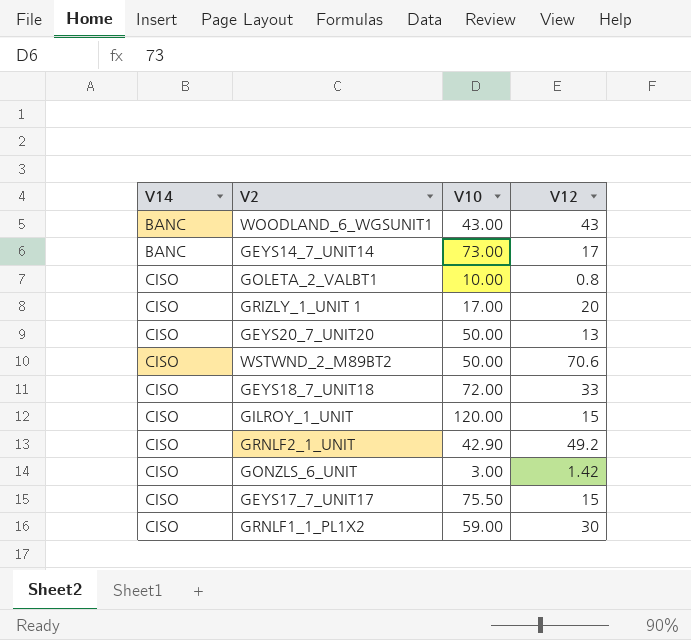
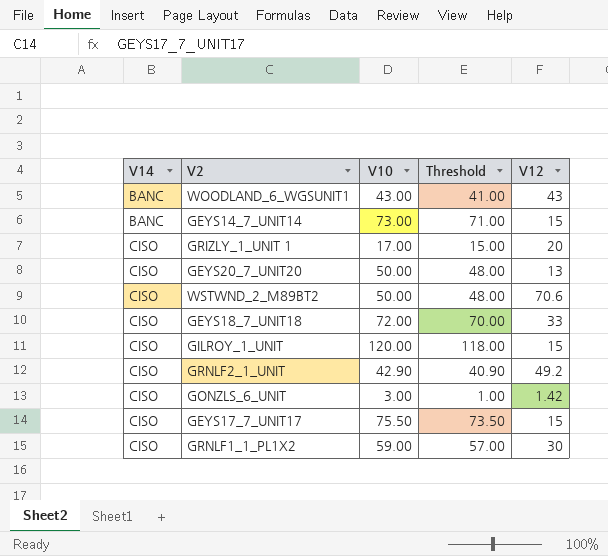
column Threshold | formula: none -> [V10] - 2
row GOLETA_2_VALBT1: CISO | 10.00 | 0.8 -> none
GEYS14_7_UNIT14 | V12: 17 -> 15

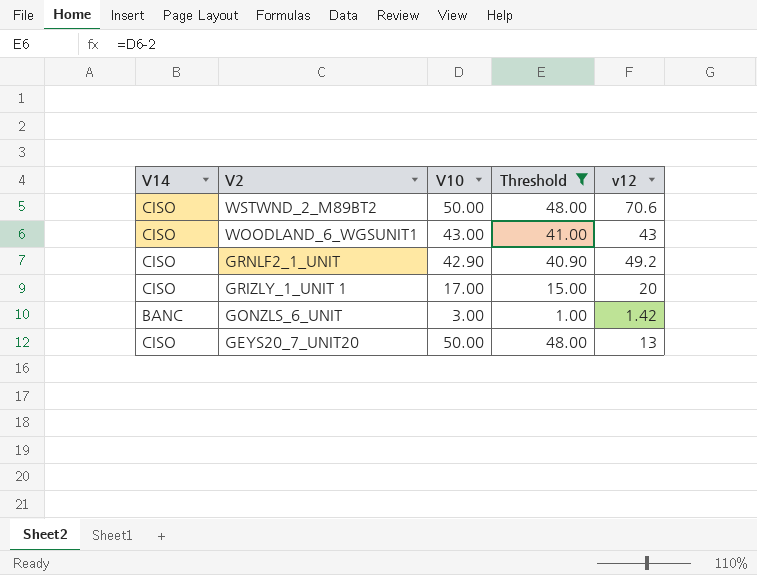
filter: none -> Threshold <= 48.00
row order: V14 ascending -> V2 descending
column name: V12 -> v12
WOODLAND_6_WGSUNIT1 | V14: BANC -> CISO
GONZLS_6_UNIT | V14: CISO -> BANC

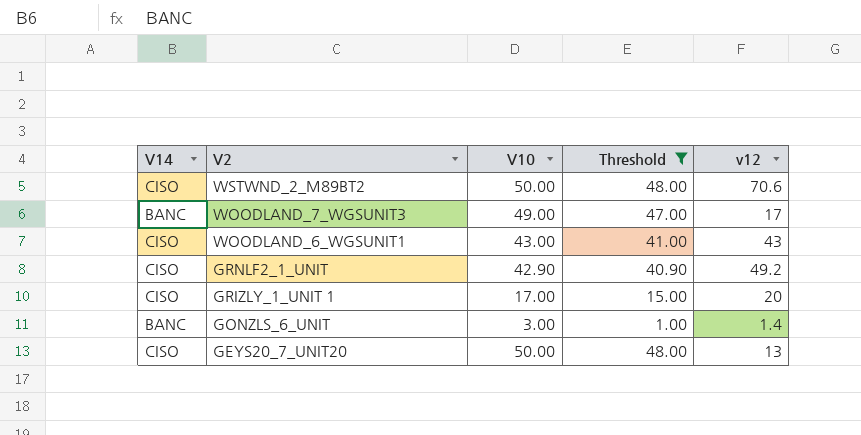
row WOODLAND_7_WGSUNIT3: none -> BANC | 49.00 | 47.00 | 17
GONZLS_6_UNIT | v12: 1.42 -> 1.4

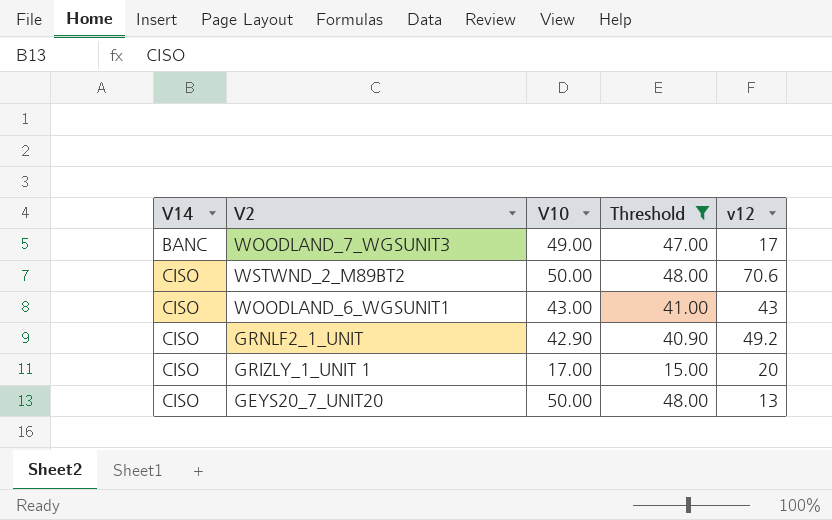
row order: V2 descending -> V14 ascending
row GONZLS_6_UNIT: BANC | 3.00 | 1.00 | 1.4 -> none

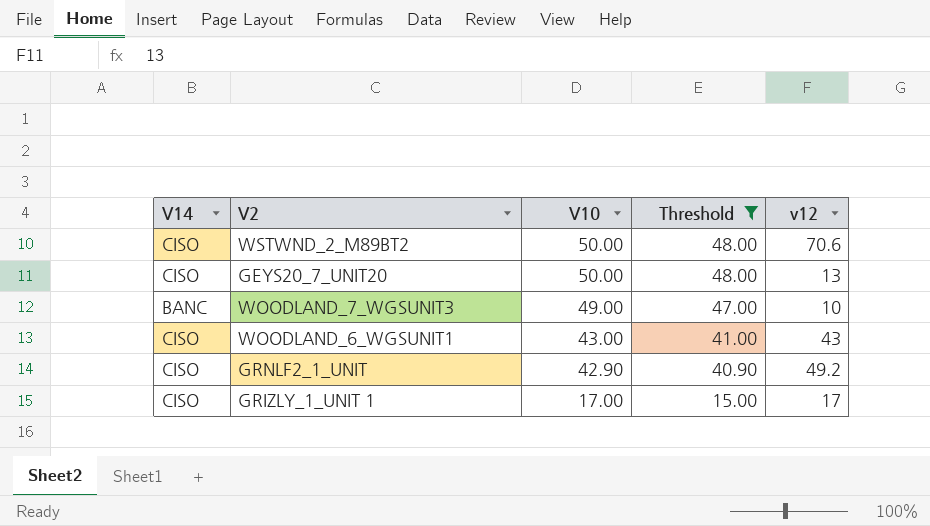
row order: V14 ascending -> V10 descending
WOODLAND_7_WGSUNIT3 | v12: 17 -> 10
GRIZLY_1_UNIT 1 | v12: 20 -> 17

